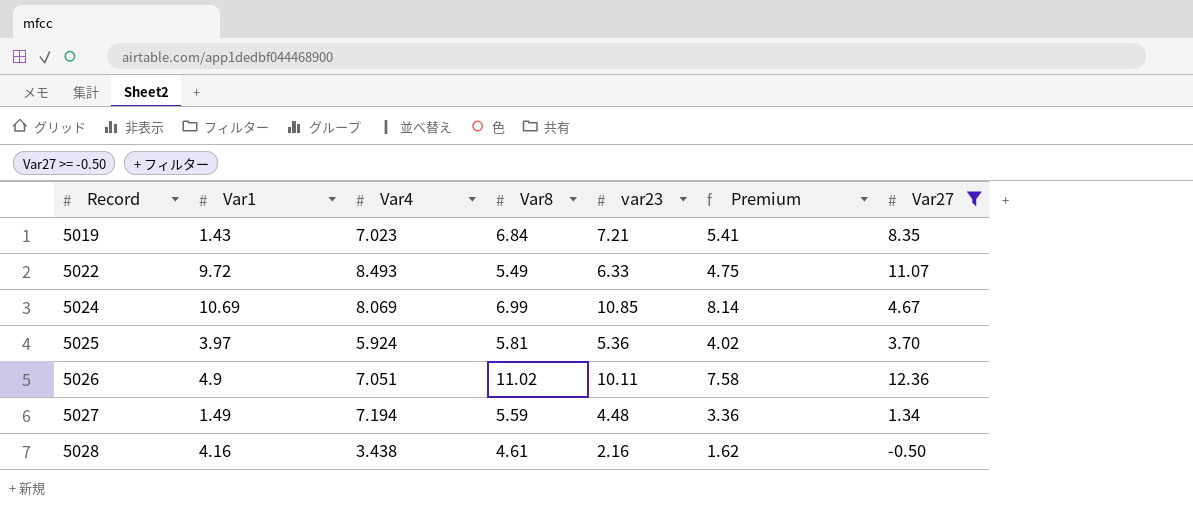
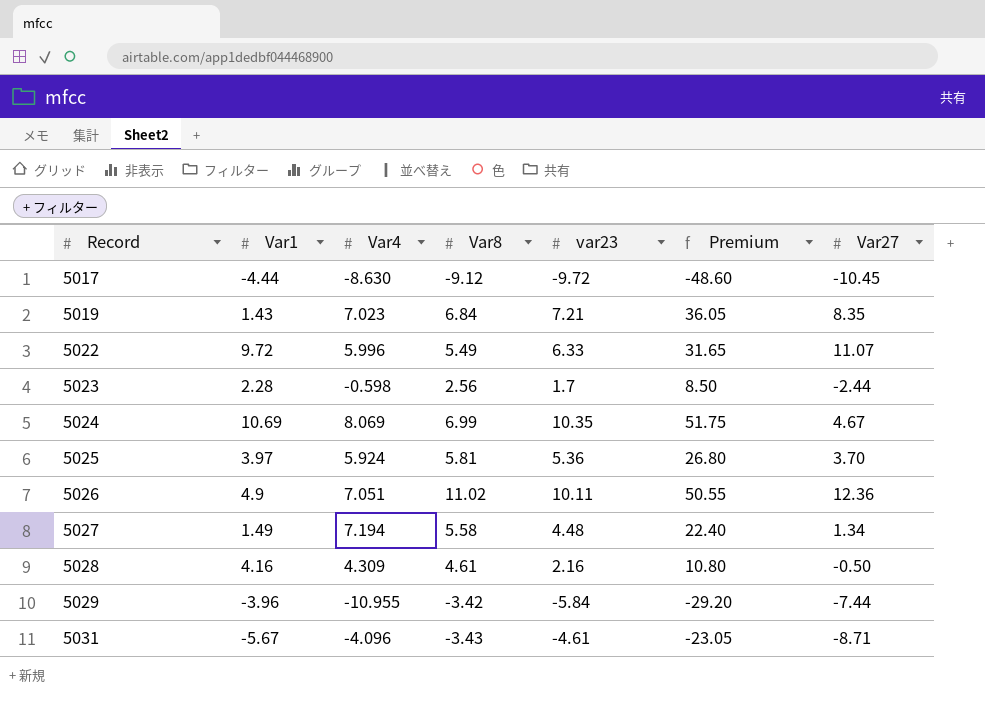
filter: Var27 >= -0.50 -> none
column Premium | formula: [var23] * 0.75 -> [var23] * 5
5022 | Var4: 8.493 -> 5.996
5024 | var23: 10.85 -> 10.35
5027 | Var8: 5.59 -> 5.58
5028 | Var4: 3.438 -> 4.309

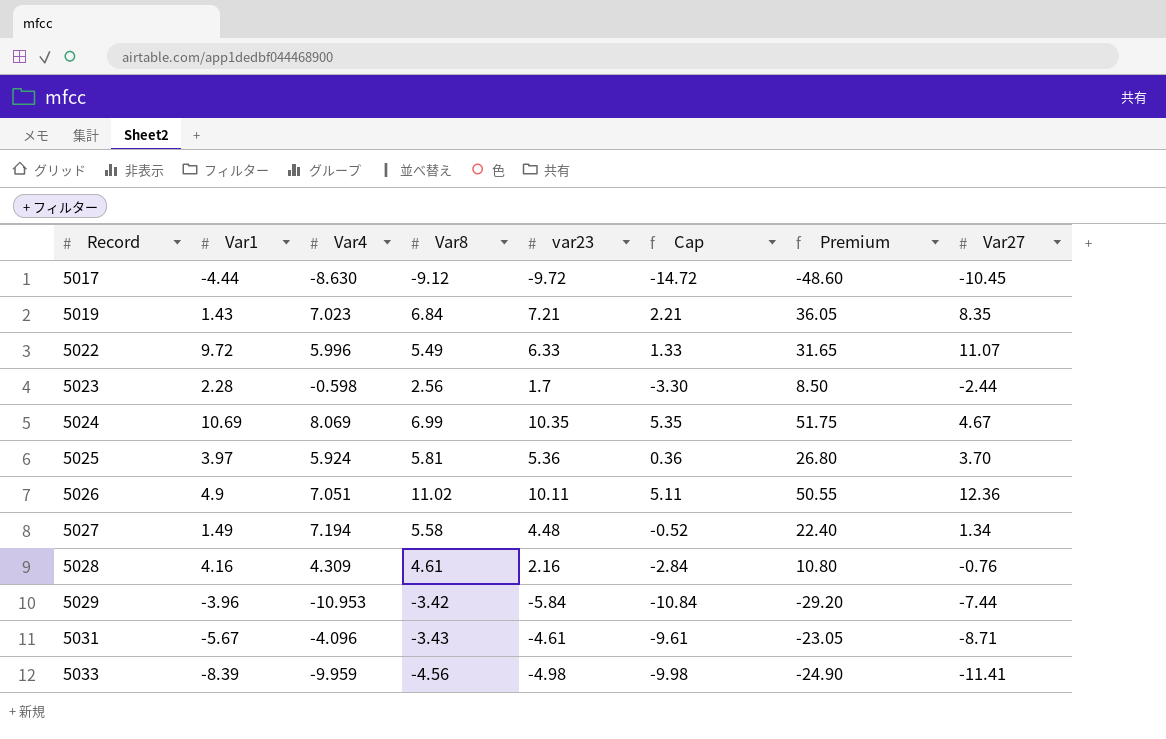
column Cap | formula: none -> [var23] - 5
5028 | Var27: -0.50 -> -0.76
5029 | Var4: -10.955 -> -10.953
row 5033: none -> -8.39 | -9.959 | -4.56 | -4.98 | -9.98 | -24.90 | -11.41

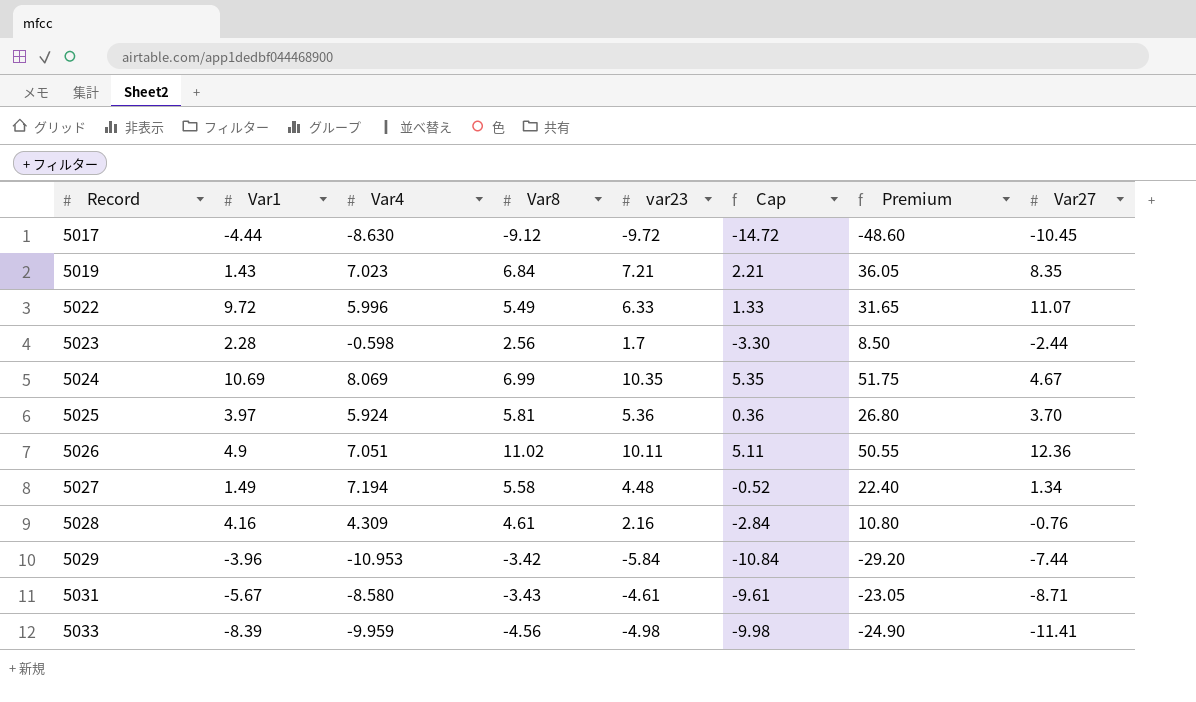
5031 | Var4: -4.096 -> -8.580

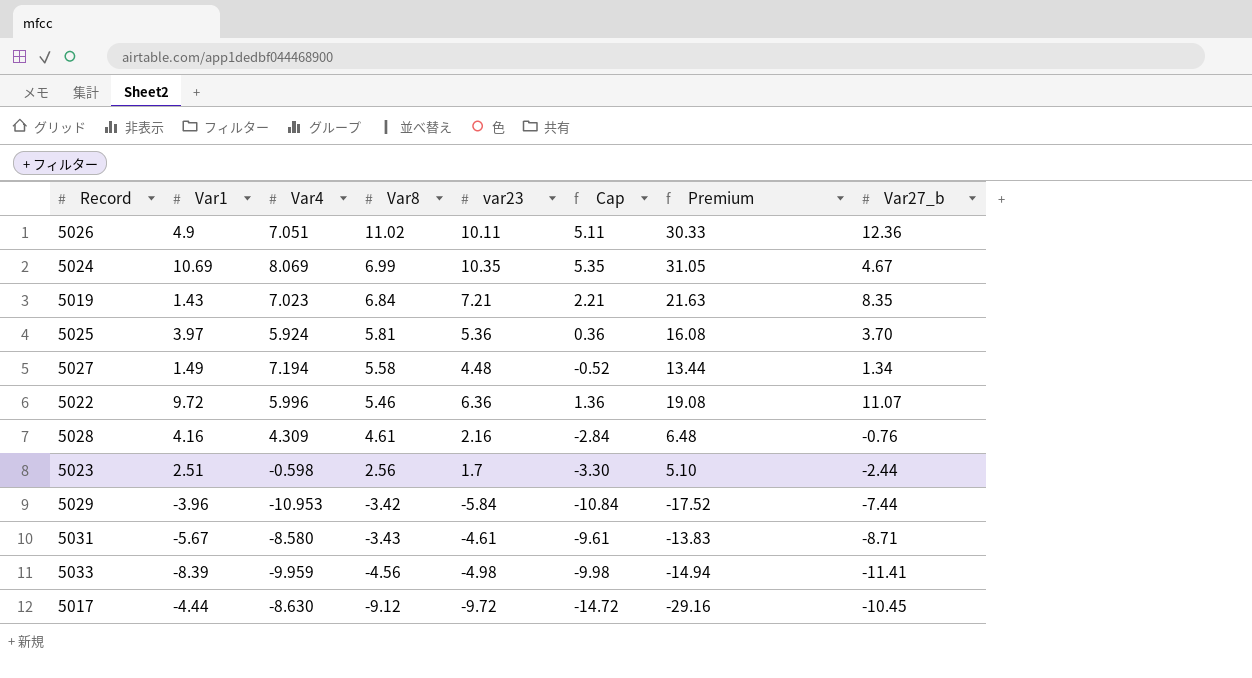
row order: Record ascending -> Var8 descending
column Premium | formula: [var23] * 5 -> [var23] * 3
column name: Var27 -> Var27_b
5022 | Var8: 5.49 -> 5.46
5022 | var23: 6.33 -> 6.36
5022 | Cap: 1.33 -> 1.36
5023 | Var1: 2.28 -> 2.51

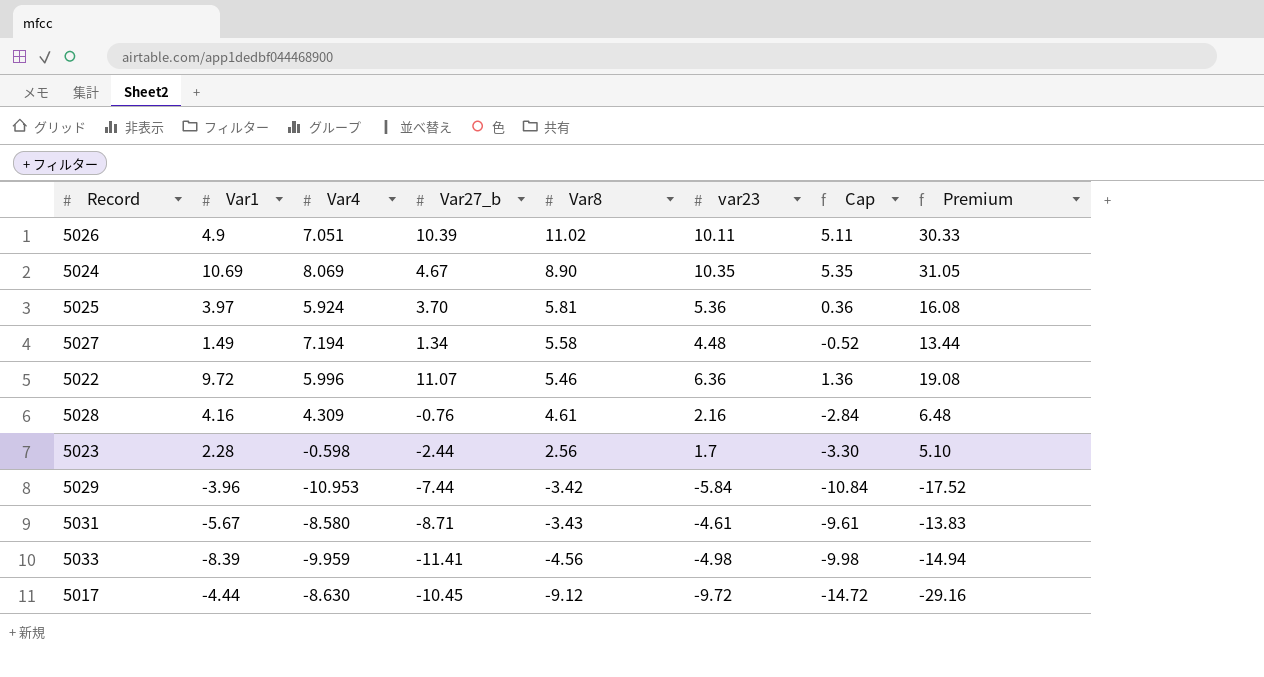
column Var27_b | position: 8 -> 4
row 5019: 1.43 | 7.023 | 6.84 | 7.21 | 2.21 | 21.63 | 8.35 -> none
5026 | Var27_b: 12.36 -> 10.39
5024 | Var8: 6.99 -> 8.90
5023 | Var1: 2.51 -> 2.28

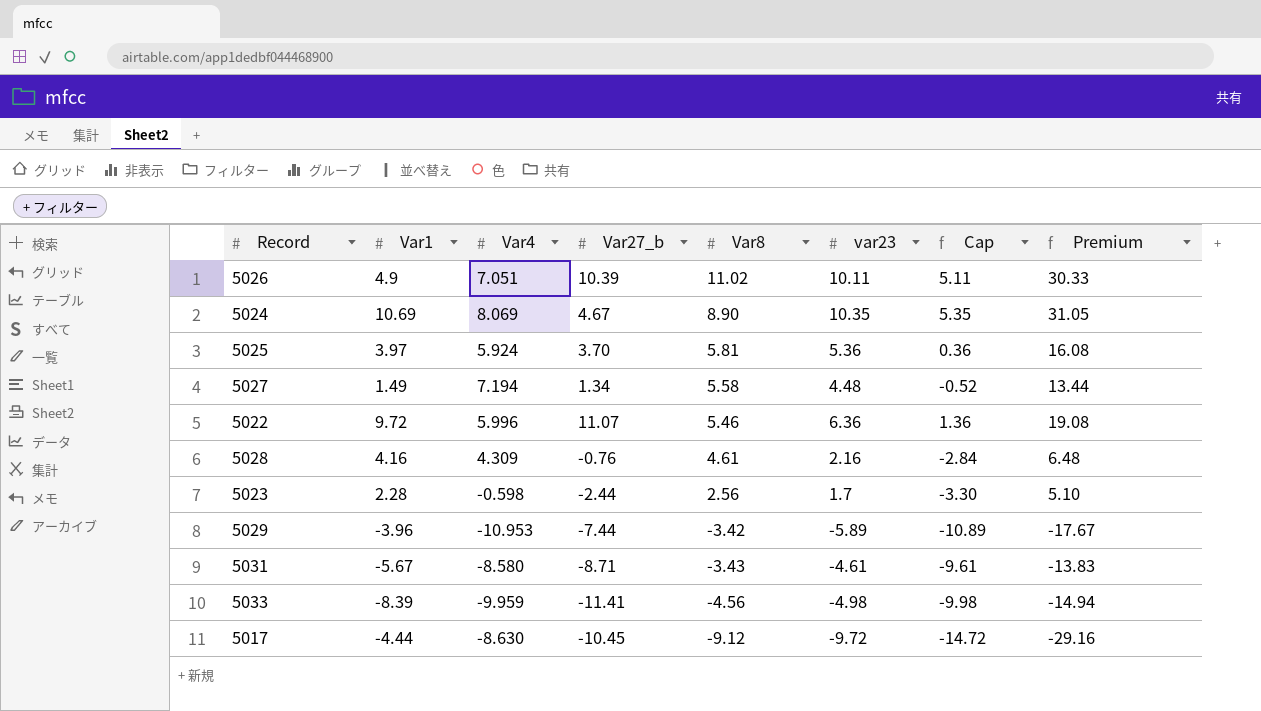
5029 | var23: -5.84 -> -5.89
5029 | Cap: -10.84 -> -10.89
5029 | Premium: -17.52 -> -17.67

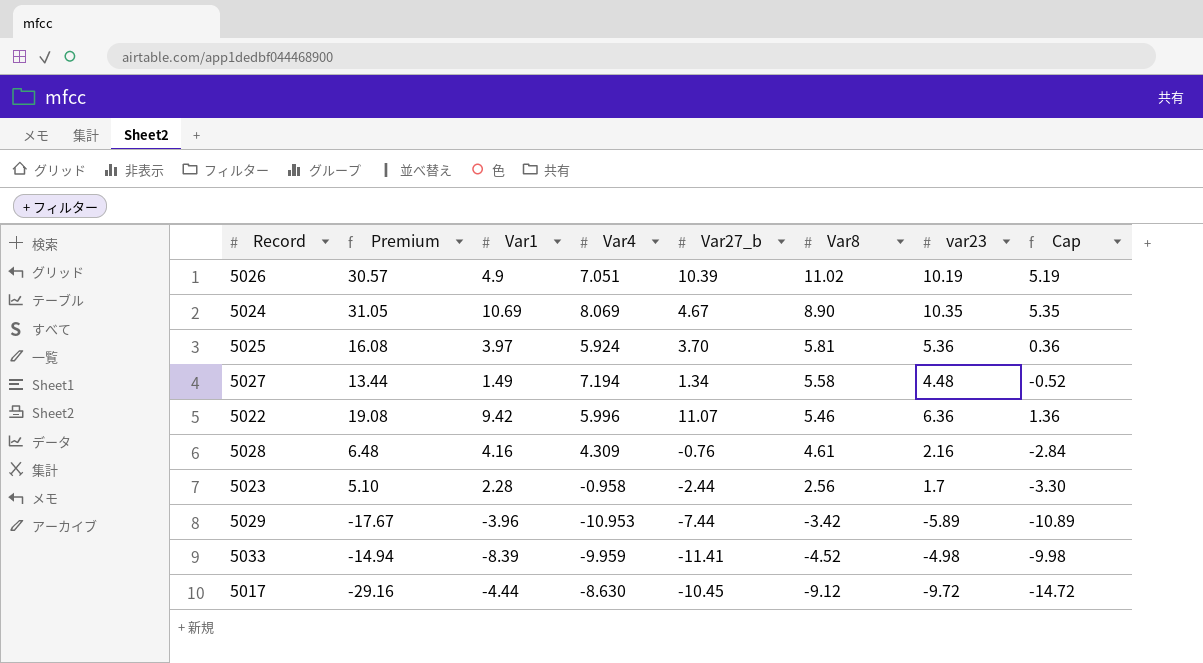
column Premium | position: 8 -> 2
row 5031: -5.67 | -8.580 | -8.71 | -3.43 | -4.61 | -9.61 | -13.83 -> none
5026 | Premium: 30.33 -> 30.57
5026 | var23: 10.11 -> 10.19
5026 | Cap: 5.11 -> 5.19
5022 | Var1: 9.72 -> 9.42
5023 | Var4: -0.598 -> -0.958
5033 | Var8: -4.56 -> -4.52

